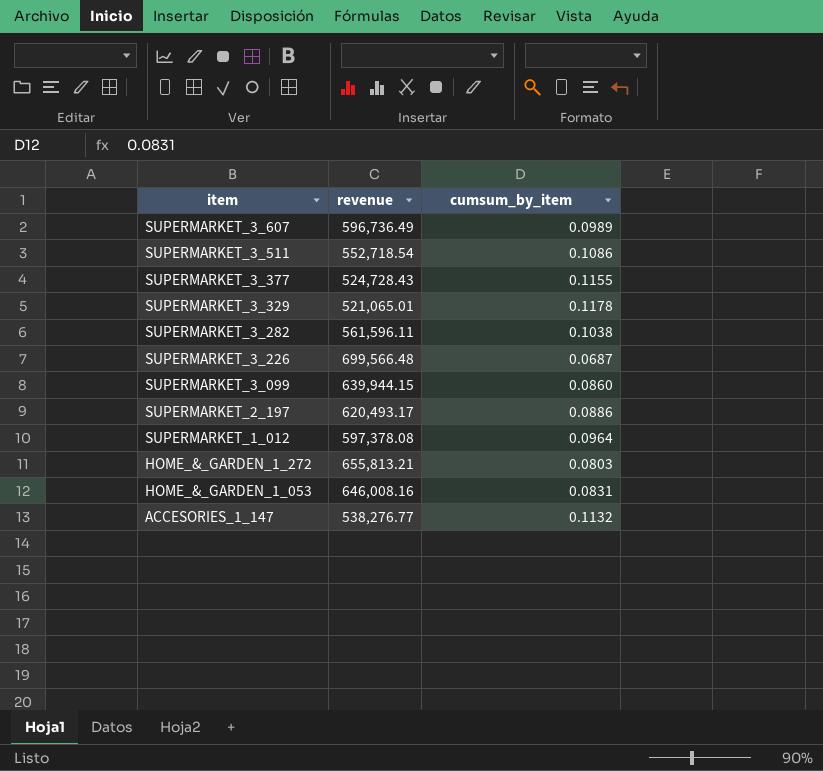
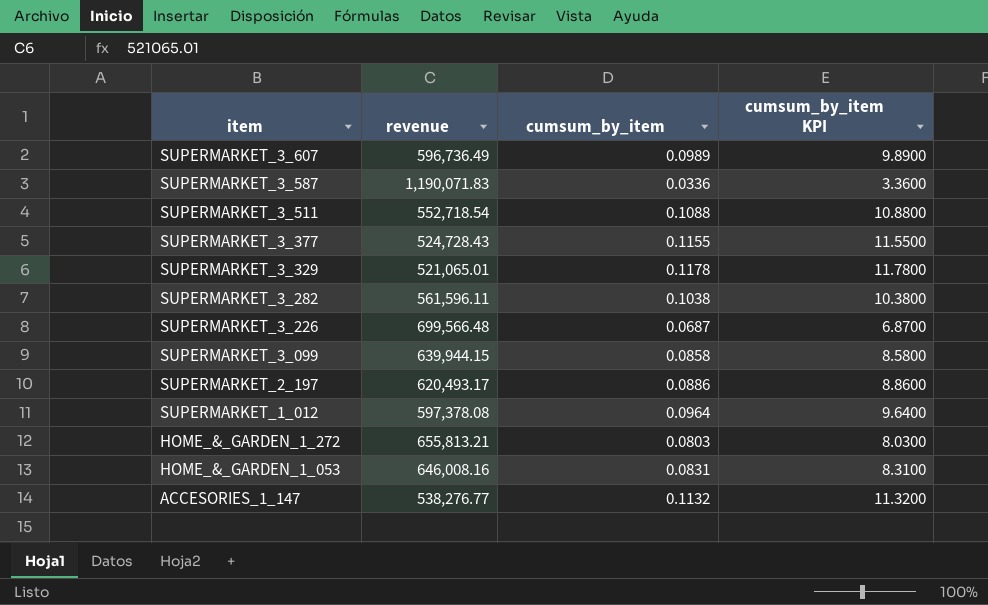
column cumsum_by_item KPI | formula: none -> [cumsum_by_item] * 100
row SUPERMARKET_3_587: none -> 1,190,071.83 | 0.0336 | 3.3600
SUPERMARKET_3_511 | cumsum_by_item: 0.1086 -> 0.1088
SUPERMARKET_3_099 | cumsum_by_item: 0.0860 -> 0.0858

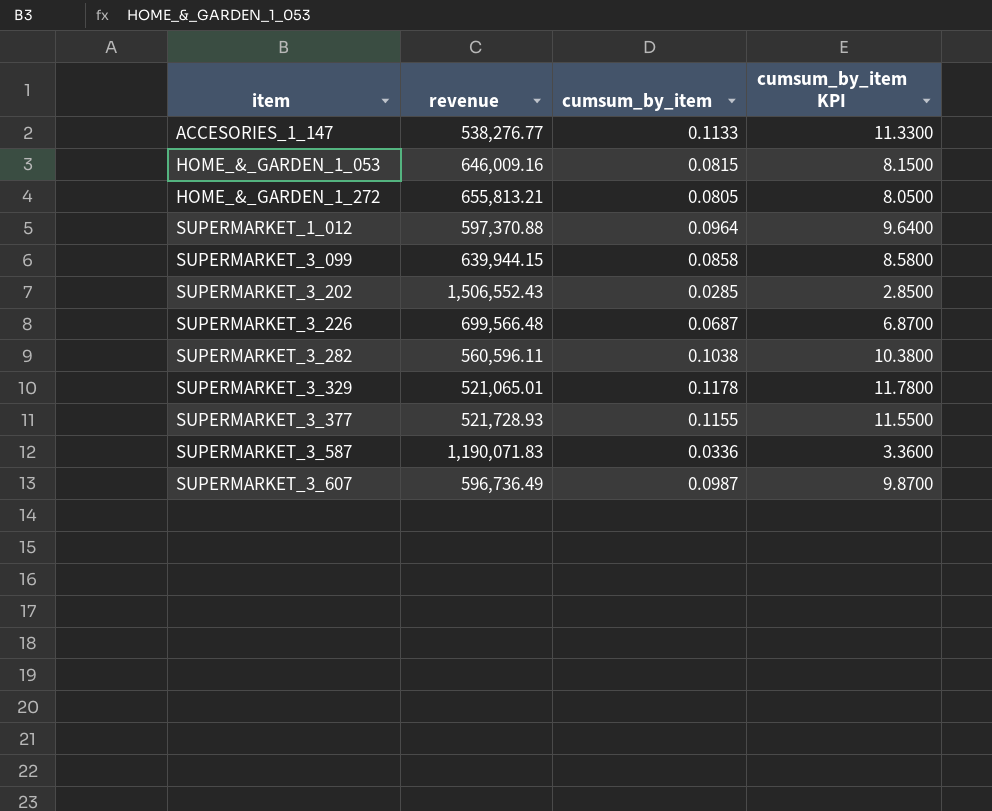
row order: item descending -> item ascending
row SUPERMARKET_3_511: 552,718.54 | 0.1088 | 10.8800 -> none
row SUPERMARKET_2_197: 620,493.17 | 0.0886 | 8.8600 -> none
ACCESORIES_1_147 | cumsum_by_item: 0.1132 -> 0.1133
ACCESORIES_1_147 | cumsum_by_item KPI: 11.3200 -> 11.3300
HOME_&_GARDEN_1_053 | revenue: 646,008.16 -> 646,009.16
HOME_&_GARDEN_1_053 | cumsum_by_item: 0.0831 -> 0.0815
HOME_&_GARDEN_1_053 | cumsum_by_item KPI: 8.3100 -> 8.1500
HOME_&_GARDEN_1_272 | cumsum_by_item: 0.0803 -> 0.0805
HOME_&_GARDEN_1_272 | cumsum_by_item KPI: 8.0300 -> 8.0500
SUPERMARKET_1_012 | revenue: 597,378.08 -> 597,370.88
row SUPERMARKET_3_202: none -> 1,506,552.43 | 0.0285 | 2.8500
SUPERMARKET_3_282 | revenue: 561,596.11 -> 560,596.11
SUPERMARKET_3_377 | revenue: 524,728.43 -> 521,728.93
SUPERMARKET_3_607 | cumsum_by_item: 0.0989 -> 0.0987
SUPERMARKET_3_607 | cumsum_by_item KPI: 9.8900 -> 9.8700

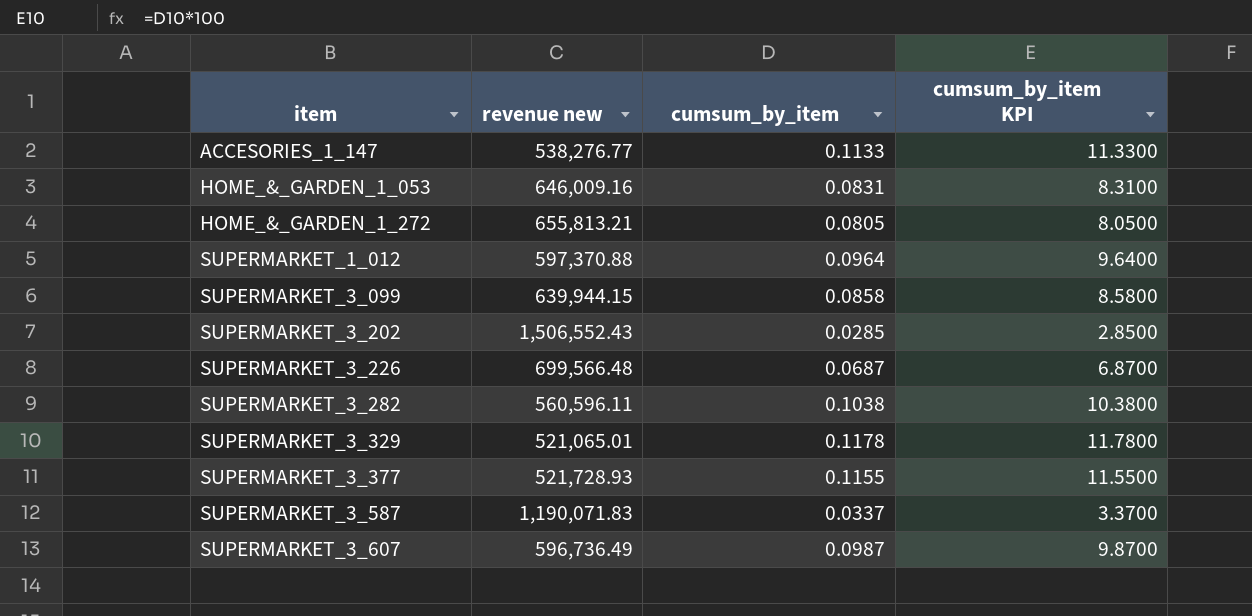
column name: revenue -> revenue new
HOME_&_GARDEN_1_053 | cumsum_by_item: 0.0815 -> 0.0831
HOME_&_GARDEN_1_053 | cumsum_by_item KPI: 8.1500 -> 8.3100
SUPERMARKET_3_587 | cumsum_by_item: 0.0336 -> 0.0337
SUPERMARKET_3_587 | cumsum_by_item KPI: 3.3600 -> 3.3700

